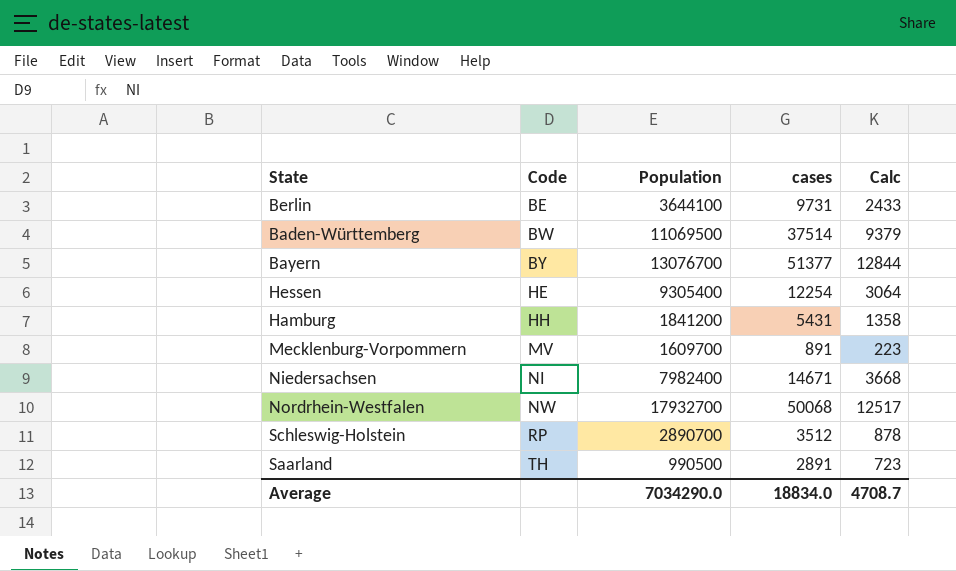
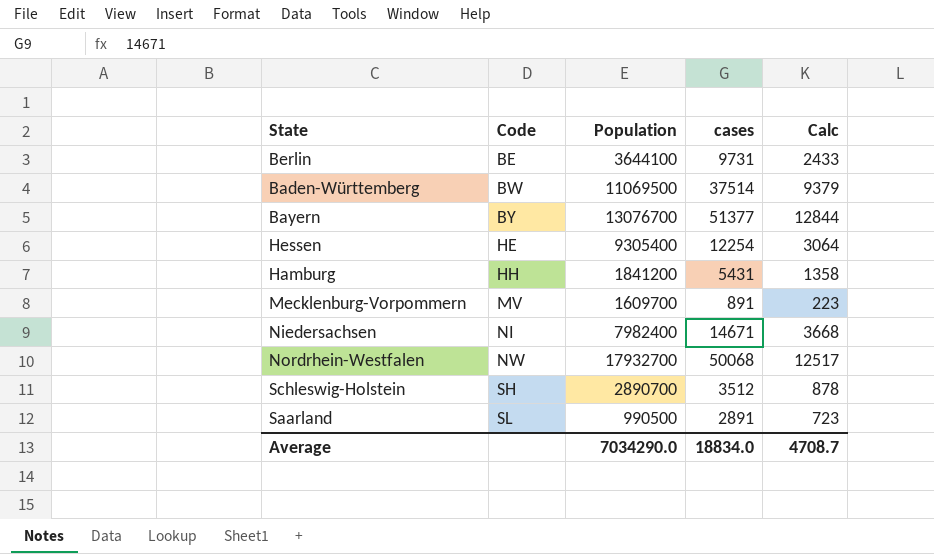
Schleswig-Holstein | Code: RP -> SH
Saarland | Code: TH -> SL

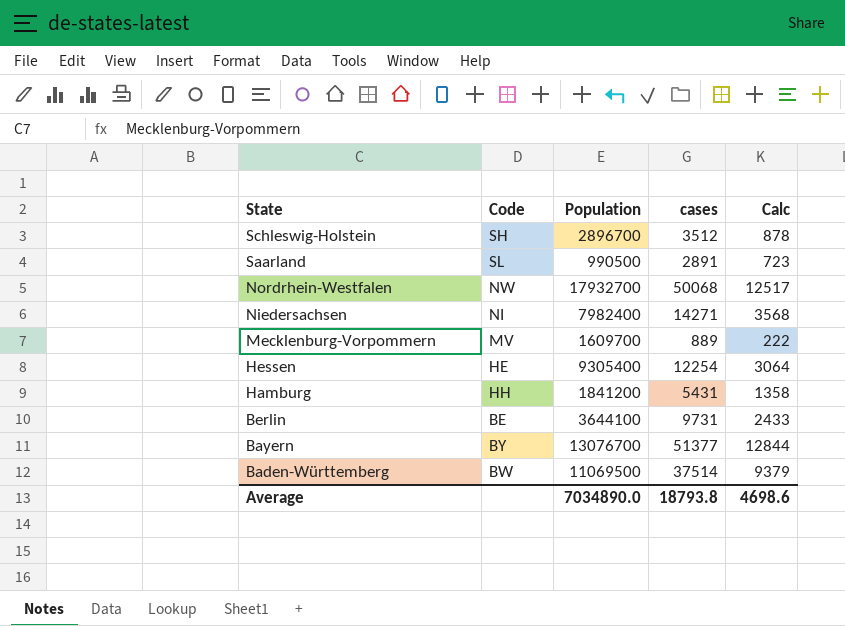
row order: Code ascending -> State descending
Schleswig-Holstein | Population: 2890700 -> 2896700
Niedersachsen | cases: 14671 -> 14271
Niedersachsen | Calc: 3668 -> 3568
Mecklenburg-Vorpommern | cases: 891 -> 889
Mecklenburg-Vorpommern | Calc: 223 -> 222
Average | Population: 7034290.0 -> 7034890.0
Average | cases: 18834.0 -> 18793.8
Average | Calc: 4708.7 -> 4698.6

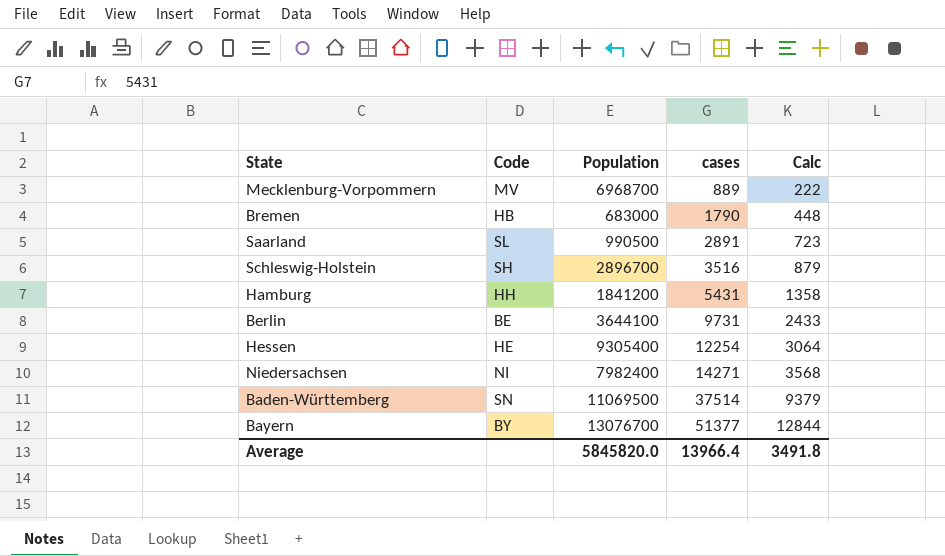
row order: State descending -> cases ascending
row Nordrhein-Westfalen: NW | 17932700 | 50068 | 12517 -> none
Mecklenburg-Vorpommern | Population: 1609700 -> 6968700
row Bremen: none -> HB | 683000 | 1790 | 448
Schleswig-Holstein | cases: 3512 -> 3516
Schleswig-Holstein | Calc: 878 -> 879
Baden-Württemberg | Code: BW -> SN
Average | Population: 7034890.0 -> 5845820.0
Average | cases: 18793.8 -> 13966.4
Average | Calc: 4698.6 -> 3491.8

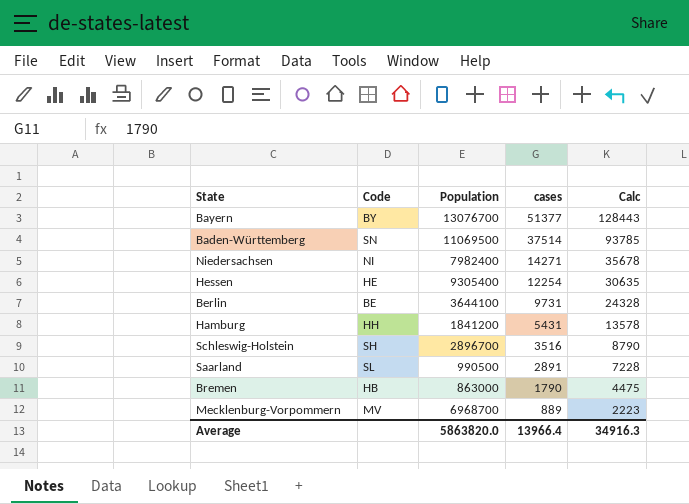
row order: cases ascending -> cases descending
column Calc | formula: [cases] * 0.25 -> [cases] * 2.5
Bremen | Population: 683000 -> 863000
Average | Population: 5845820.0 -> 5863820.0
Average | Calc: 3491.8 -> 34916.3

